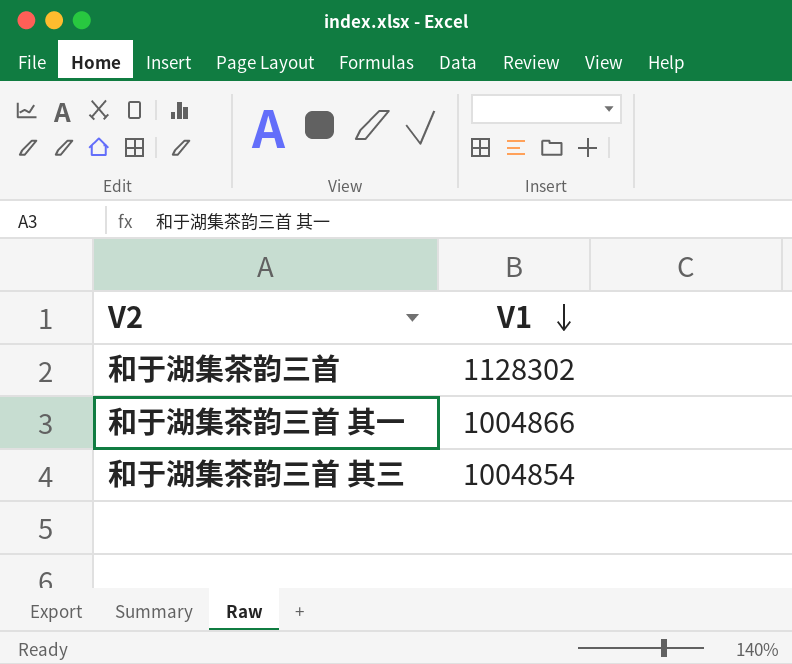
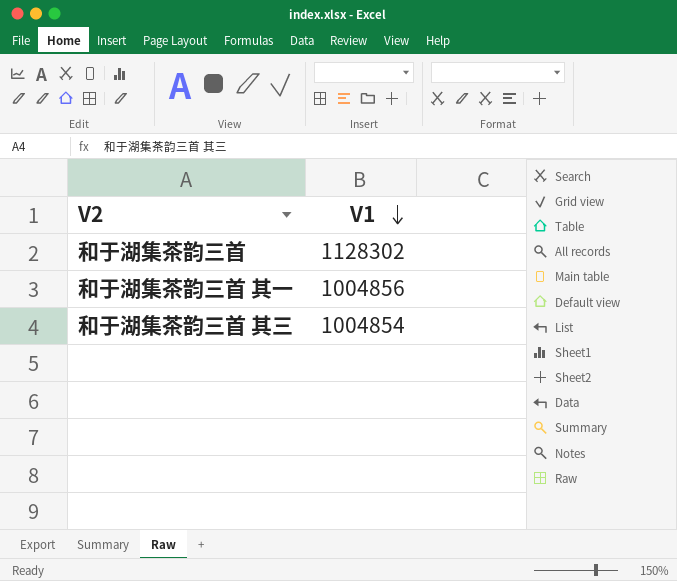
和于湖集茶韵三首 其一 | V1: 1004866 -> 1004856

